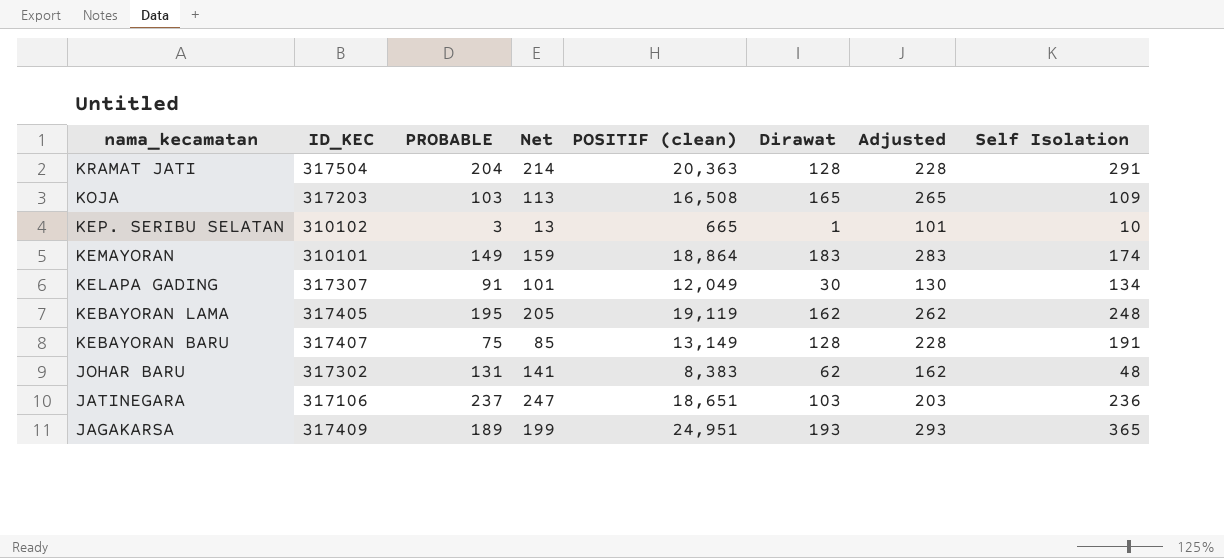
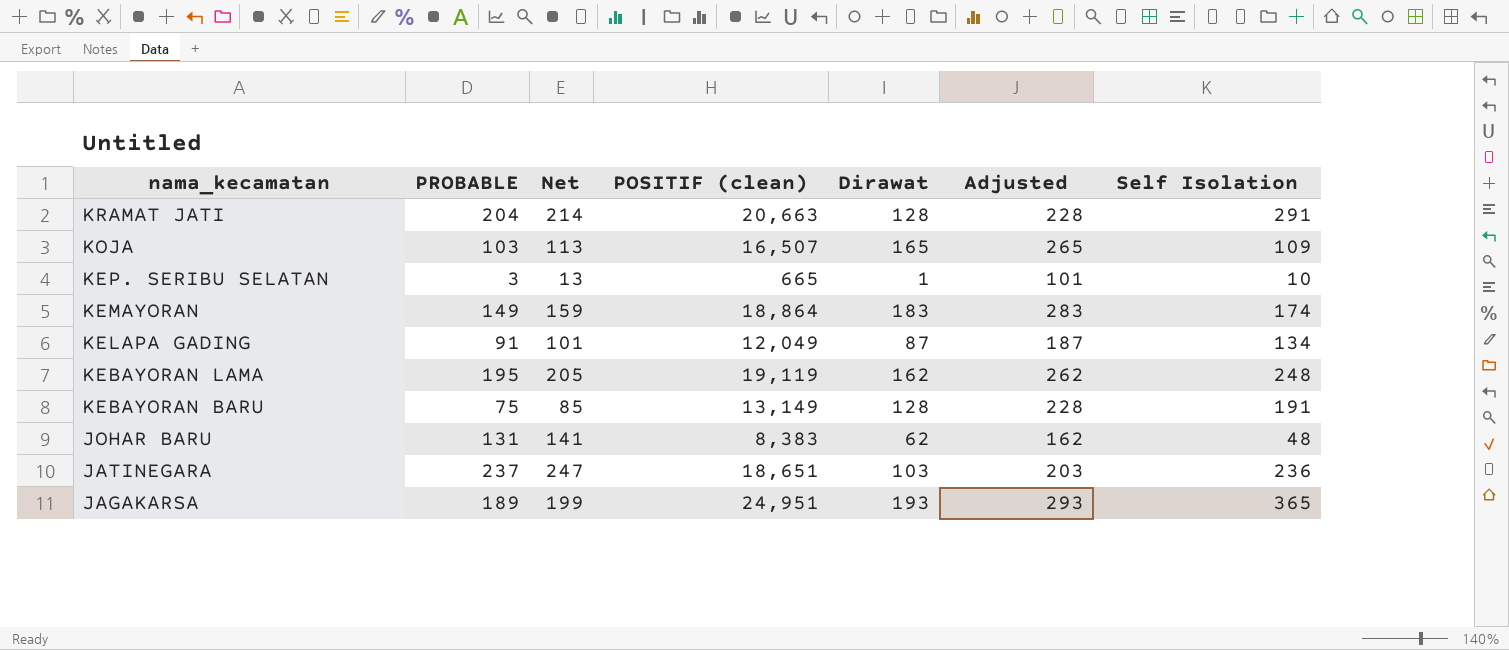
column ID_KEC | position: 2 -> none
KRAMAT JATI | POSITIF (clean): 20,363 -> 20,663
KOJA | POSITIF (clean): 16,508 -> 16,507
KELAPA GADING | Dirawat: 30 -> 87
KELAPA GADING | Adjusted: 130 -> 187

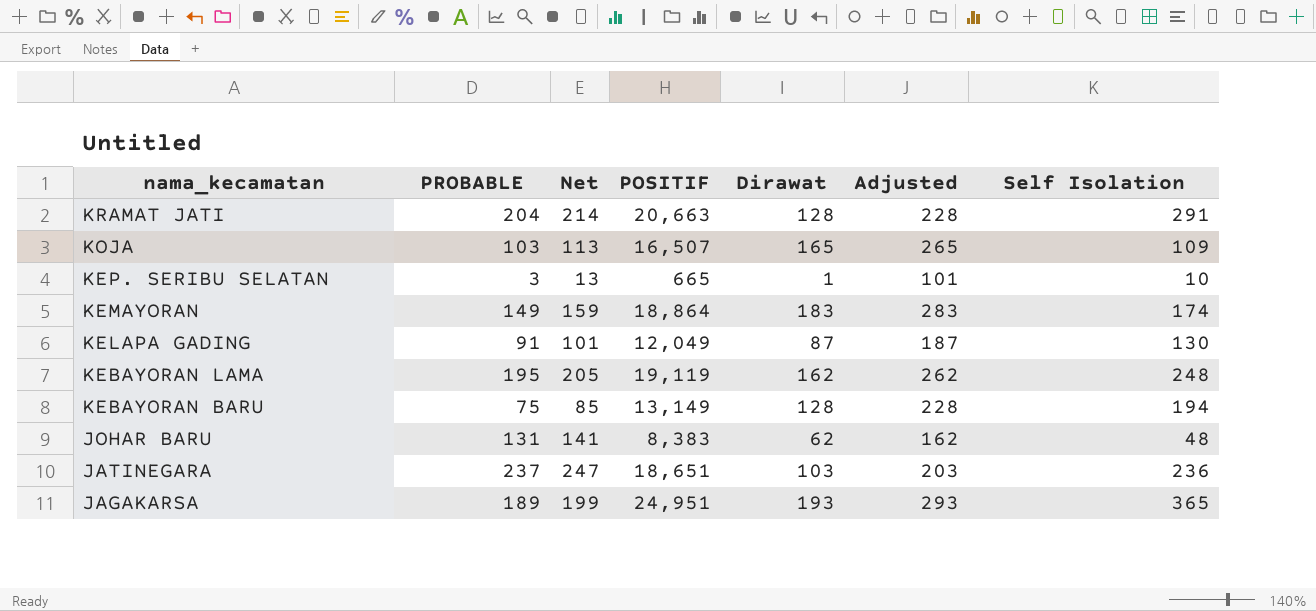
column name: POSITIF (clean) -> POSITIF
KELAPA GADING | Self Isolation: 134 -> 130
KEBAYORAN BARU | Self Isolation: 191 -> 194

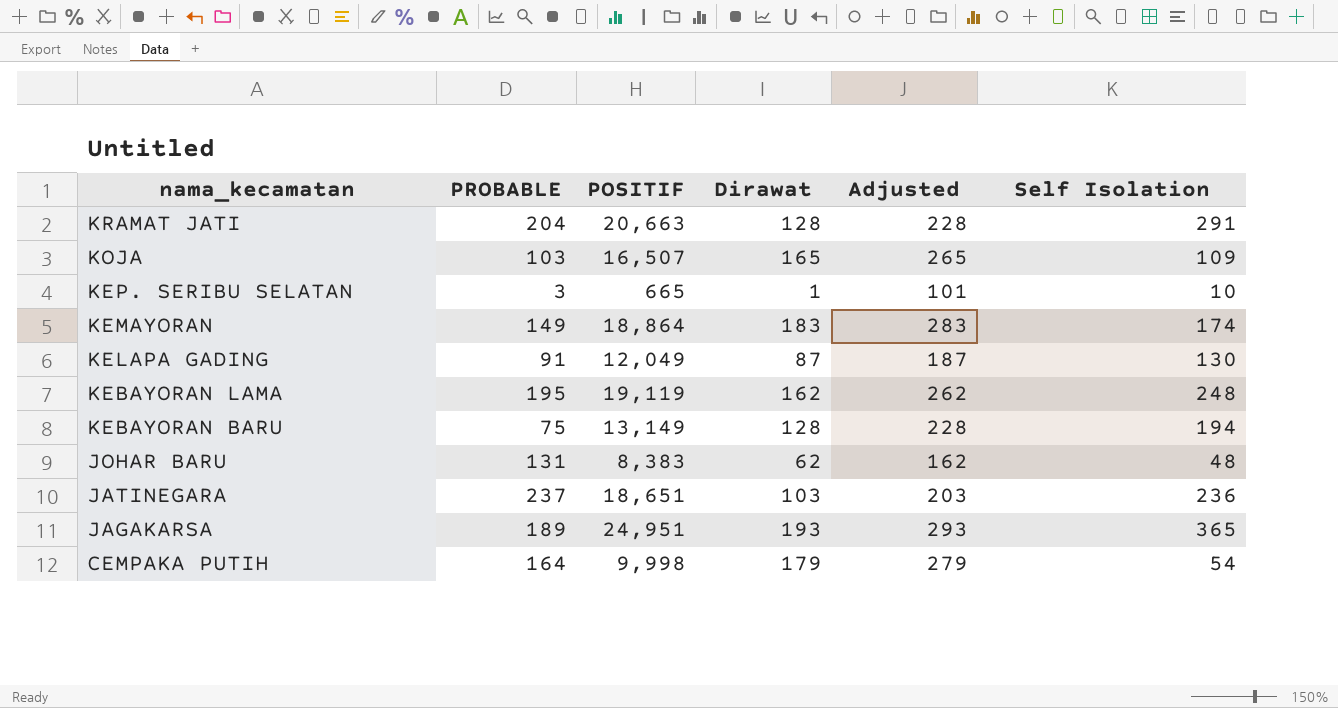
column Net | formula: [PROBABLE] + 10 -> none
row CEMPAKA PUTIH: none -> 164 | 9,998 | 179 | 279 | 54

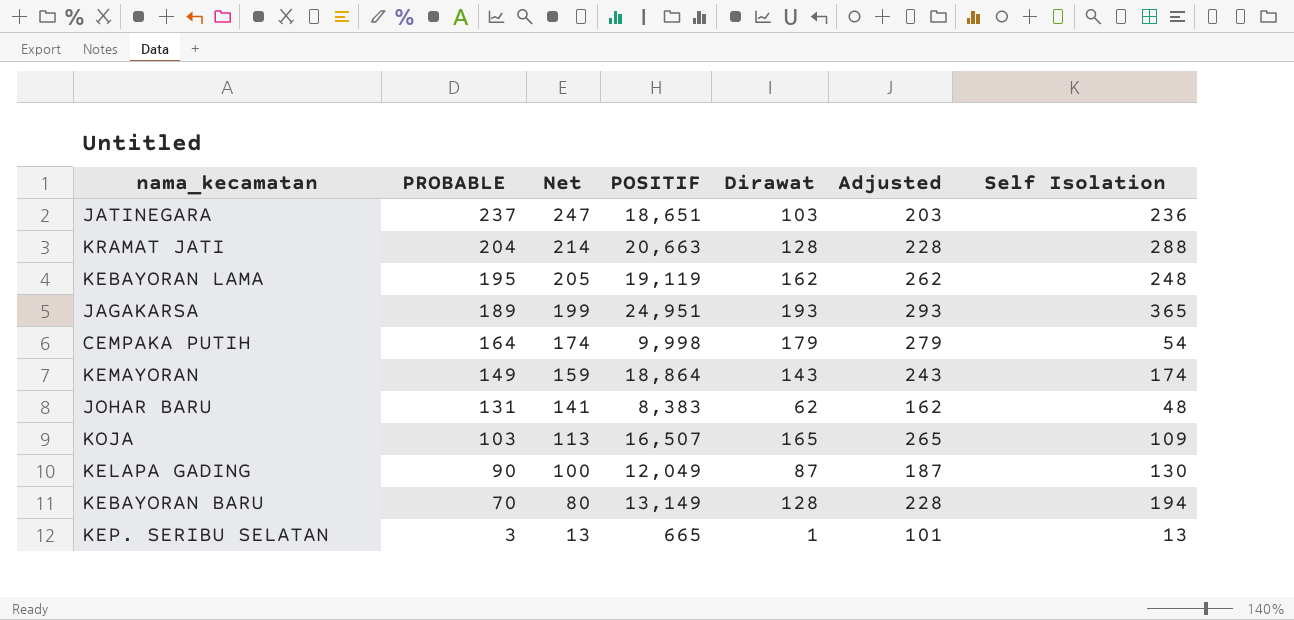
row order: nama_kecamatan descending -> PROBABLE descending
column Net | formula: none -> [PROBABLE] + 10
KRAMAT JATI | Self Isolation: 291 -> 288
KEMAYORAN | Dirawat: 183 -> 143
KEMAYORAN | Adjusted: 283 -> 243
KELAPA GADING | PROBABLE: 91 -> 90
KEBAYORAN BARU | PROBABLE: 75 -> 70
KEP. SERIBU SELATAN | Self Isolation: 10 -> 13

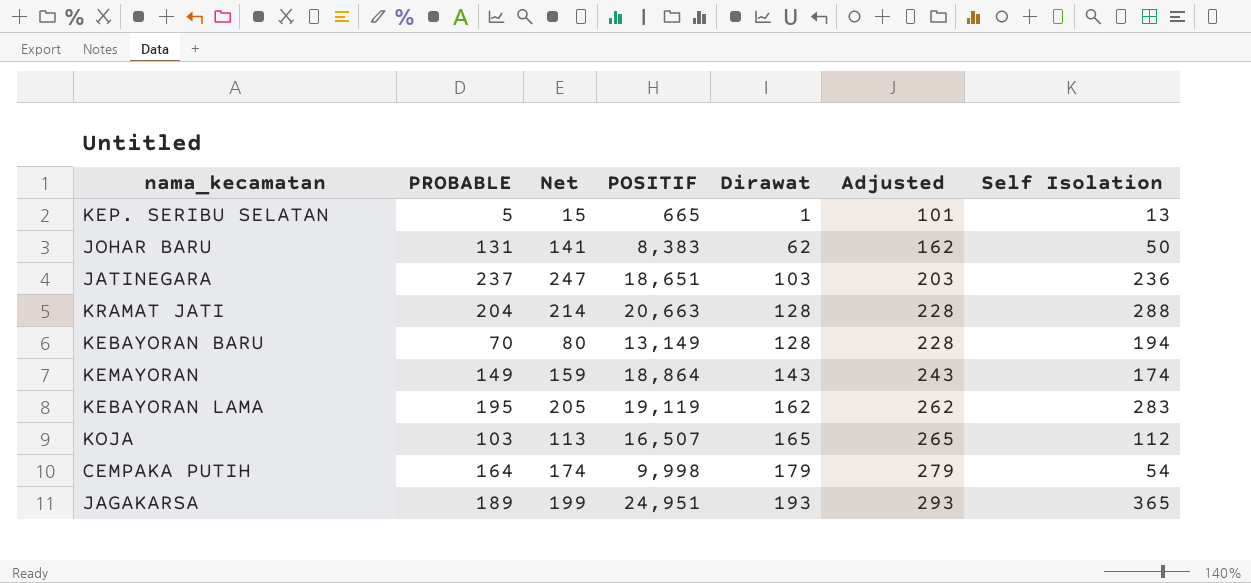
row order: PROBABLE descending -> Dirawat ascending
row KELAPA GADING: 90 | 100 | 12,049 | 87 | 187 | 130 -> none
KEP. SERIBU SELATAN | PROBABLE: 3 -> 5
KEP. SERIBU SELATAN | Net: 13 -> 15
JOHAR BARU | Self Isolation: 48 -> 50
KEBAYORAN LAMA | Self Isolation: 248 -> 283
KOJA | Self Isolation: 109 -> 112

